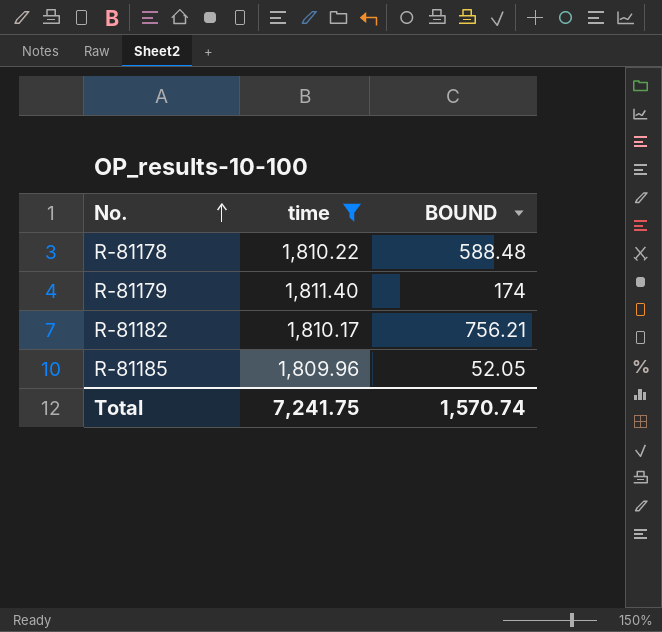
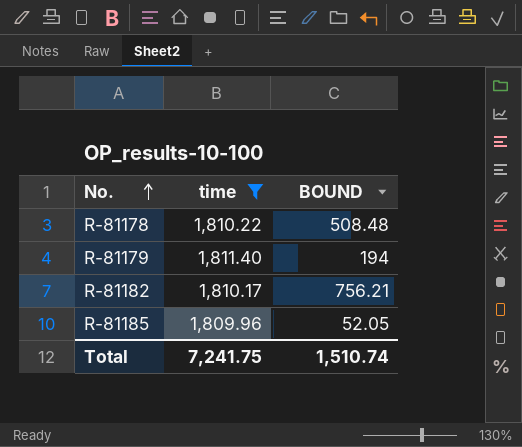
R-81178 | BOUND: 588.48 -> 508.48
R-81179 | BOUND: 174 -> 194
Total | BOUND: 1,570.74 -> 1,510.74

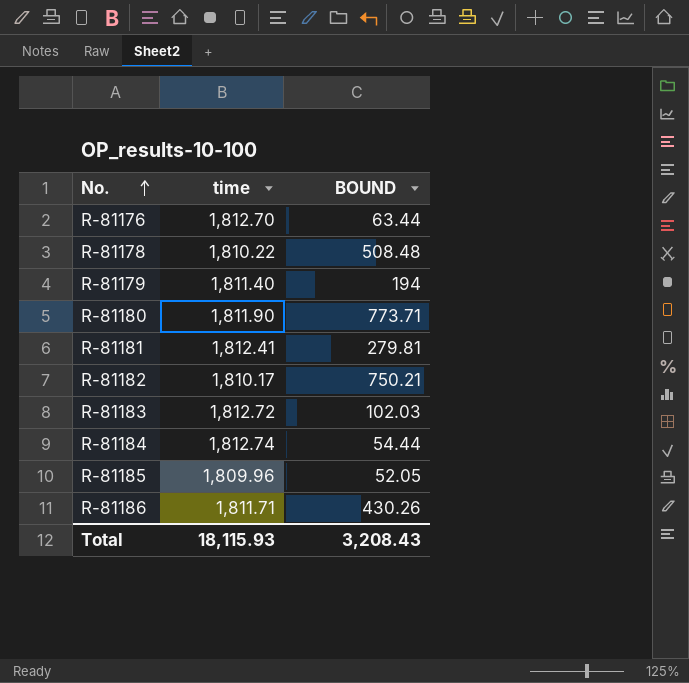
filter: time <= 1,811.40 -> none
R-81182 | BOUND: 756.21 -> 750.21
Total | time: 7,241.75 -> 18,115.93
Total | BOUND: 1,510.74 -> 3,208.43

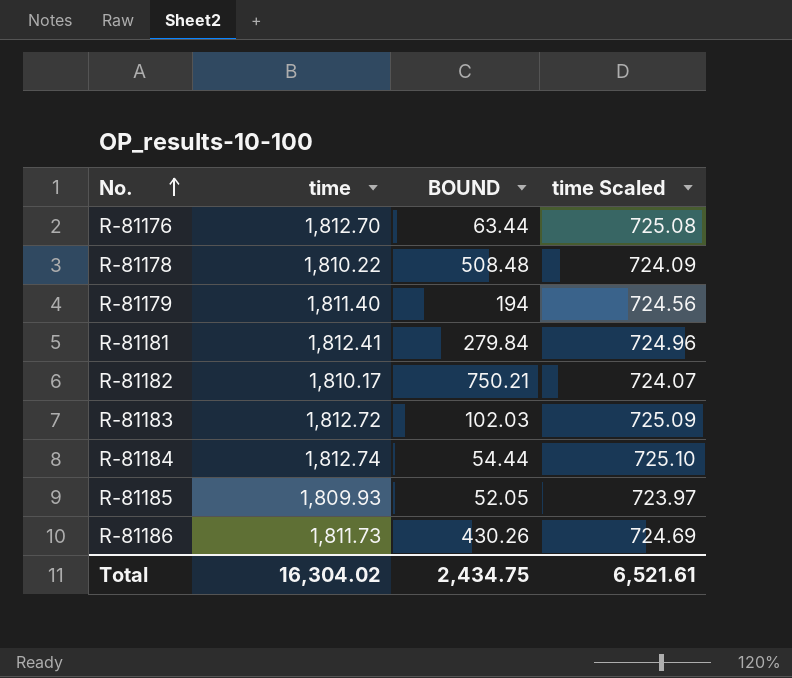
column time Scaled | formula: none -> [time] * 0.4
row R-81180: 1,811.90 | 773.71 -> none
R-81181 | BOUND: 279.81 -> 279.84
R-81185 | time: 1,809.96 -> 1,809.93
R-81186 | time: 1,811.71 -> 1,811.73
Total | time: 18,115.93 -> 16,304.02
Total | BOUND: 3,208.43 -> 2,434.75

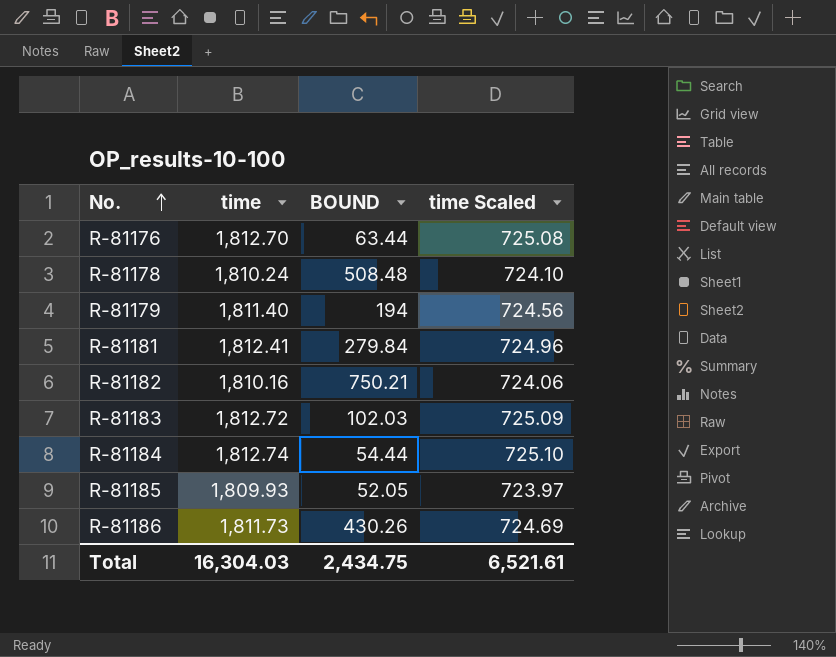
R-81178 | time: 1,810.22 -> 1,810.24
R-81178 | time Scaled: 724.09 -> 724.10
R-81182 | time: 1,810.17 -> 1,810.16
R-81182 | time Scaled: 724.07 -> 724.06
Total | time: 16,304.02 -> 16,304.03

